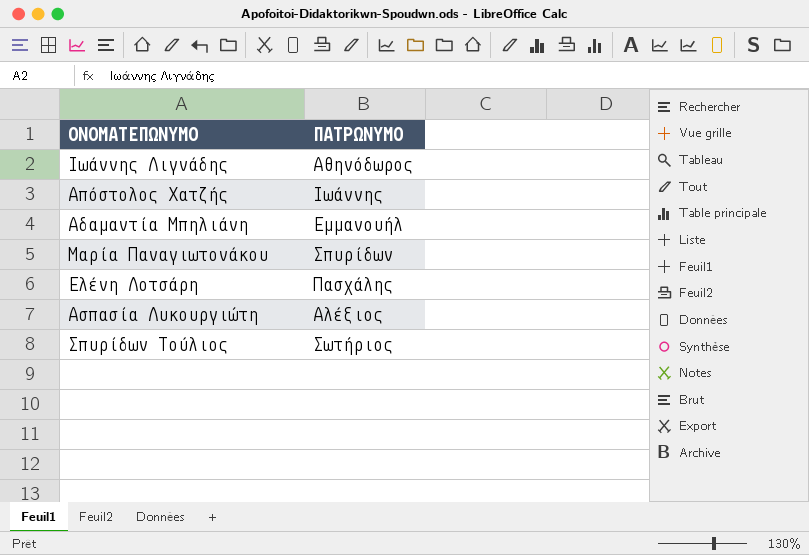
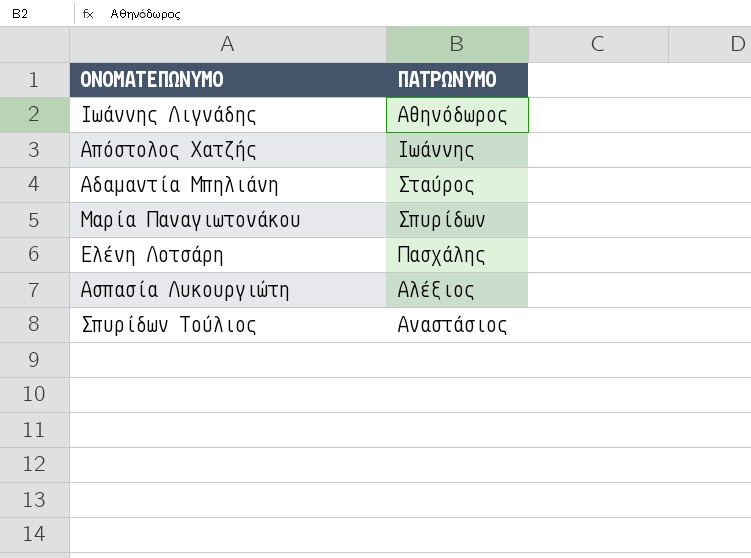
Αδαμαντία Μπηλιάνη | ΠΑΤΡΩΝΥΜΟ: Εμμανουήλ -> Σταύρος
Σπυρίδων Τούλιος | ΠΑΤΡΩΝΥΜΟ: Σωτήριος -> Αναστάσιος

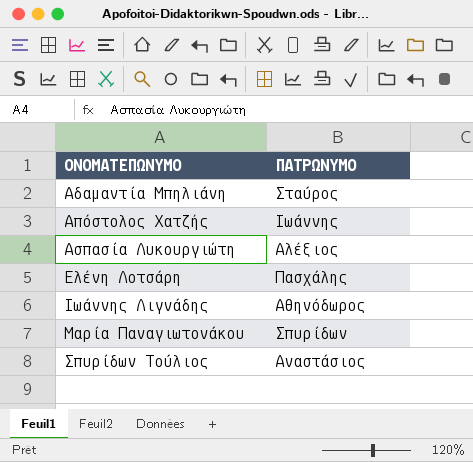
row order: none -> ΟΝΟΜΑΤΕΠΩΝΥΜΟ ascending

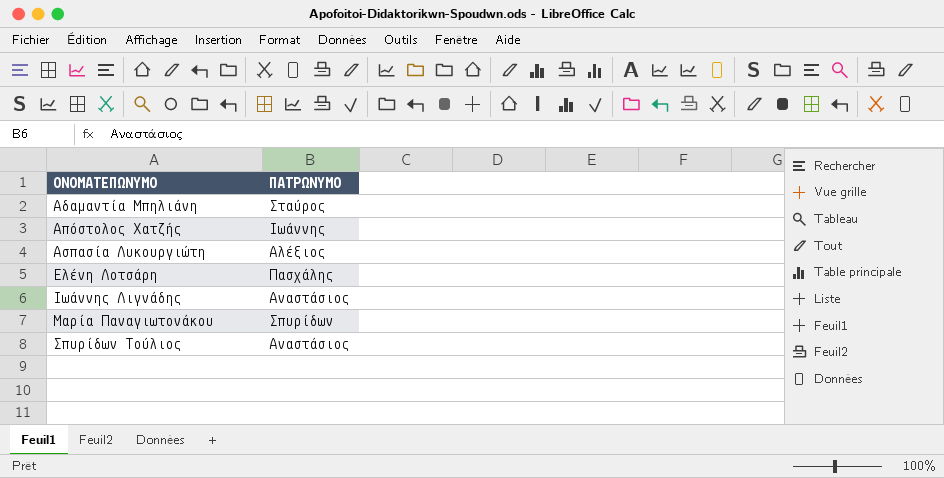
Ιωάννης Λιγνάδης | ΠΑΤΡΩΝΥΜΟ: Αθηνόδωρος -> Αναστάσιος

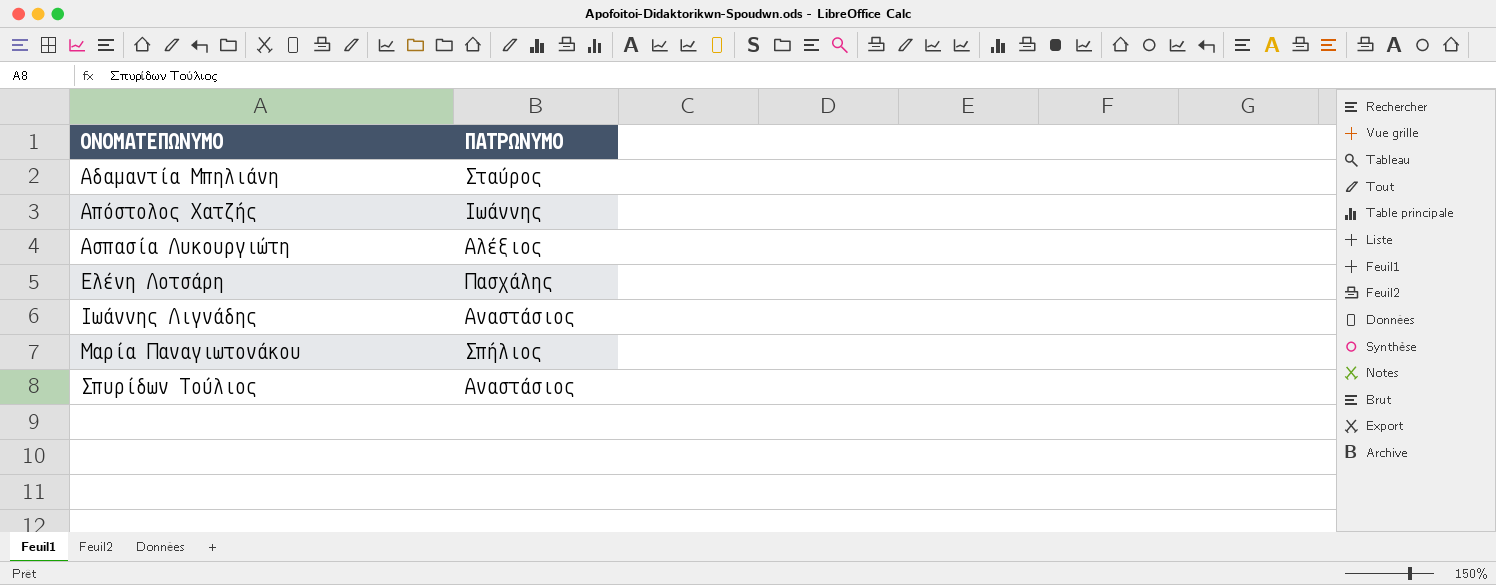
Μαρία Παναγιωτονάκου | ΠΑΤΡΩΝΥΜΟ: Σπυρίδων -> Σπήλιος

